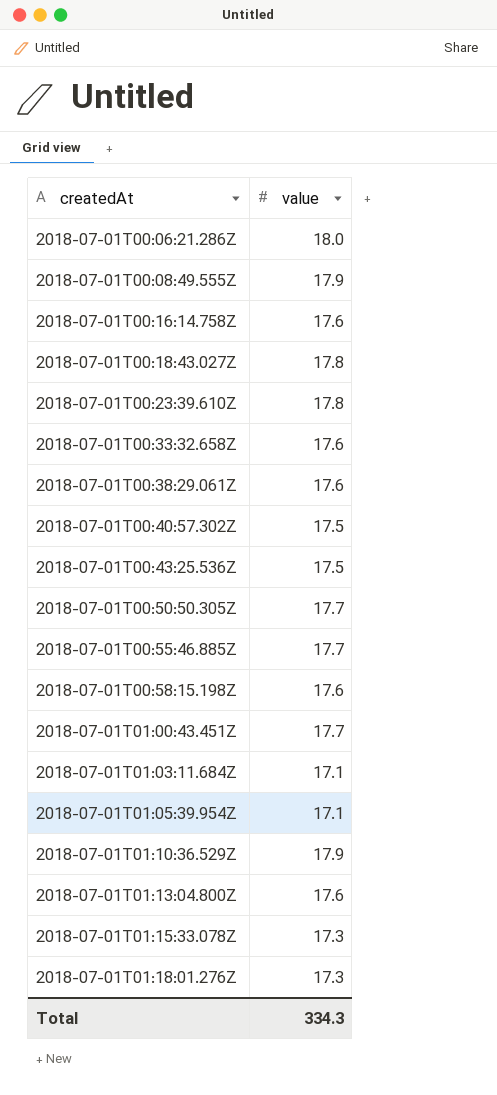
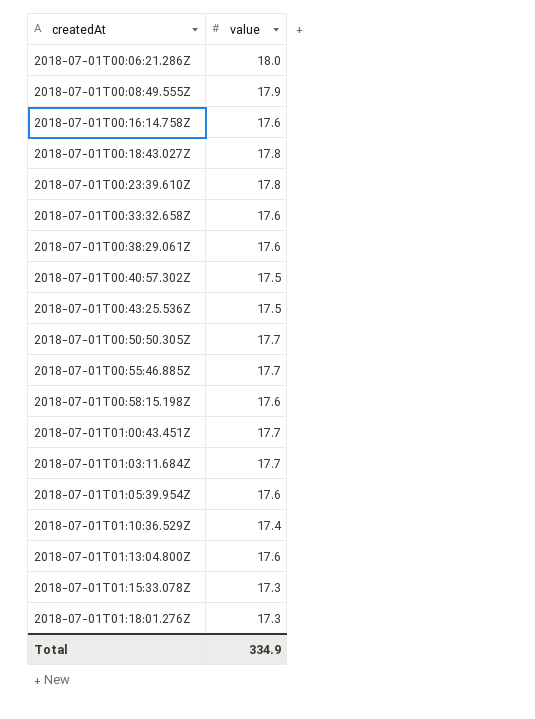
2018-07-01T01:03:11.684Z | value: 17.1 -> 17.7
2018-07-01T01:05:39.954Z | value: 17.1 -> 17.6
2018-07-01T01:10:36.529Z | value: 17.9 -> 17.4
Total | value: 334.3 -> 334.9

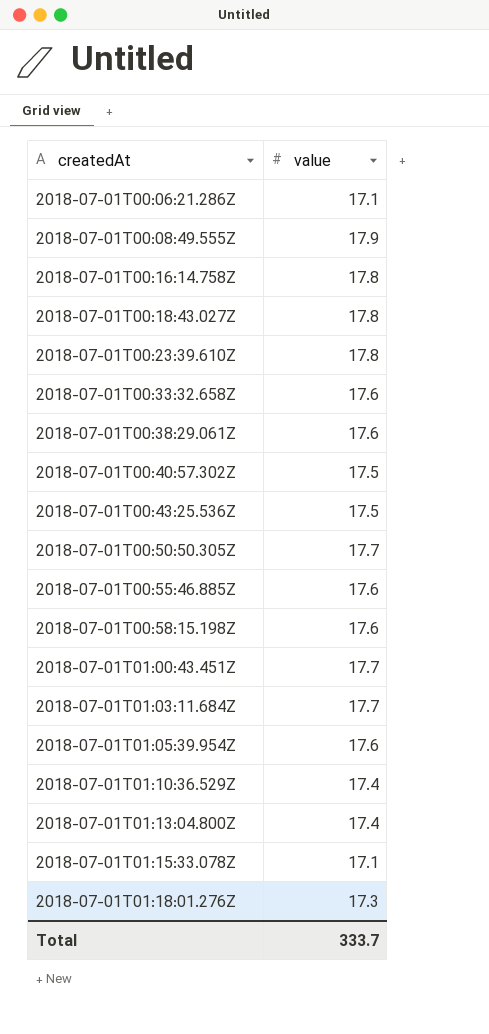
2018-07-01T00:06:21.286Z | value: 18.0 -> 17.1
2018-07-01T00:16:14.758Z | value: 17.6 -> 17.8
2018-07-01T00:55:46.885Z | value: 17.7 -> 17.6
2018-07-01T01:13:04.800Z | value: 17.6 -> 17.4
2018-07-01T01:15:33.078Z | value: 17.3 -> 17.1
Total | value: 334.9 -> 333.7

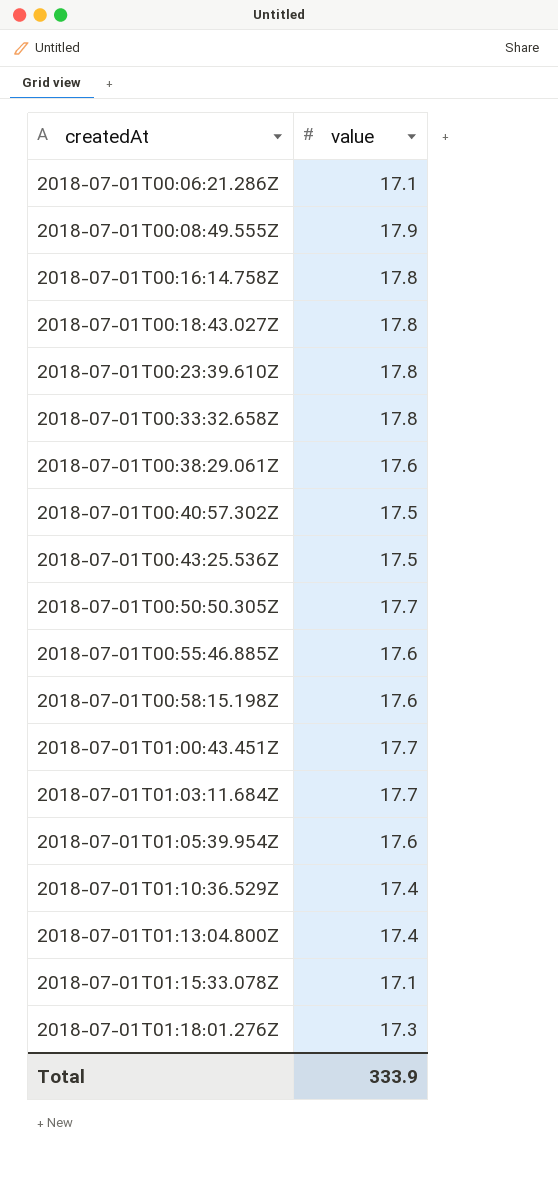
2018-07-01T00:33:32.658Z | value: 17.6 -> 17.8
Total | value: 333.7 -> 333.9

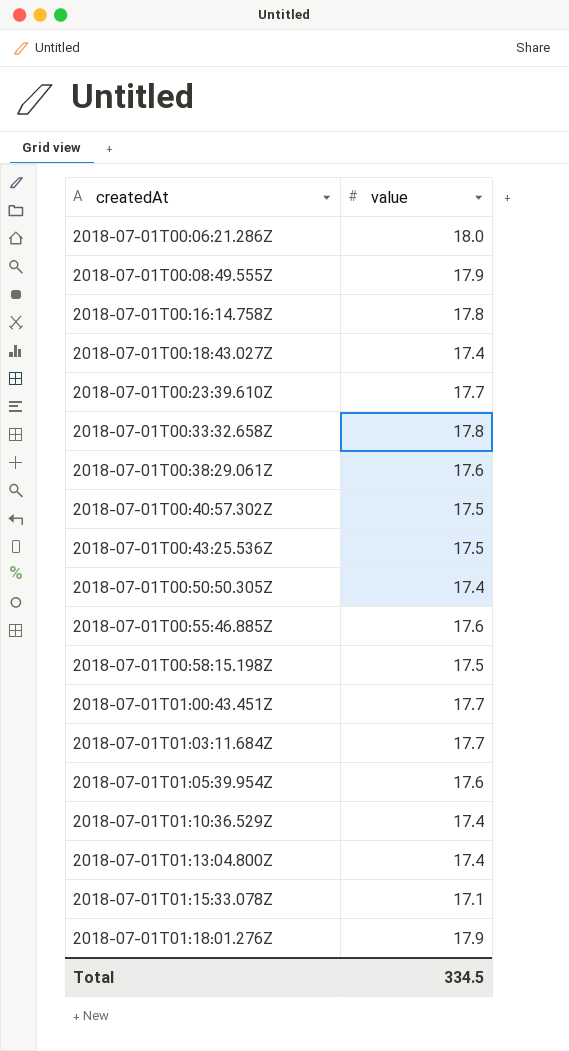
2018-07-01T00:06:21.286Z | value: 17.1 -> 18.0
2018-07-01T00:18:43.027Z | value: 17.8 -> 17.4
2018-07-01T00:23:39.610Z | value: 17.8 -> 17.7
2018-07-01T00:50:50.305Z | value: 17.7 -> 17.4
2018-07-01T00:58:15.198Z | value: 17.6 -> 17.5
2018-07-01T01:18:01.276Z | value: 17.3 -> 17.9
Total | value: 333.9 -> 334.5

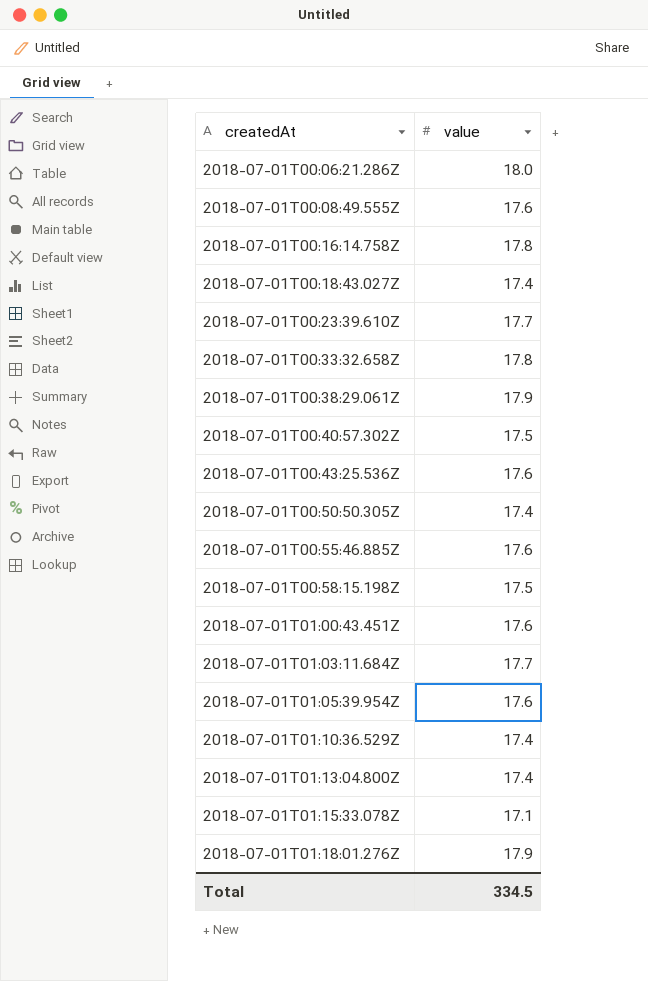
2018-07-01T00:08:49.555Z | value: 17.9 -> 17.6
2018-07-01T00:38:29.061Z | value: 17.6 -> 17.9
2018-07-01T00:43:25.536Z | value: 17.5 -> 17.6
2018-07-01T01:00:43.451Z | value: 17.7 -> 17.6

